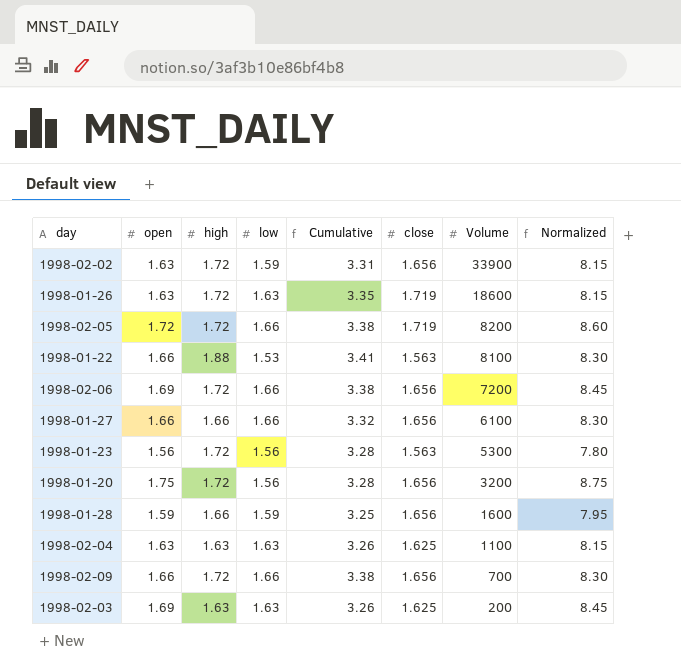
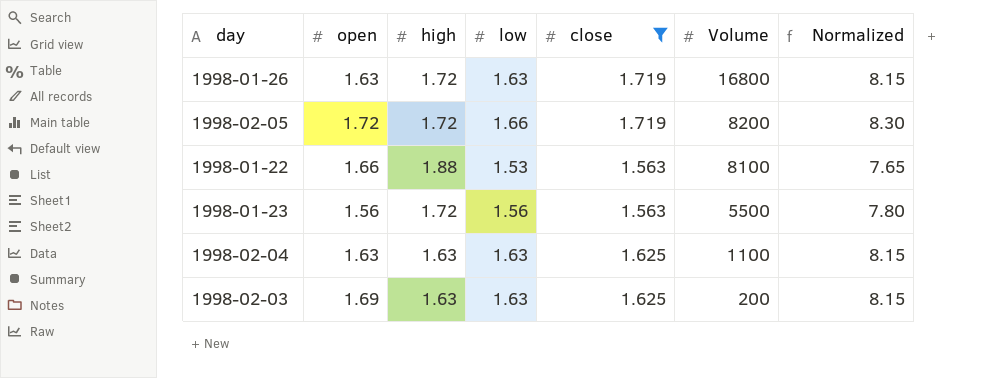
filter: none -> close != 1.656
column Cumulative | formula: [high] + [low] -> none
column Normalized | formula: [open] * 5 -> [low] * 5
1998-01-26 | Volume: 18600 -> 16800
1998-01-23 | Volume: 5300 -> 5500

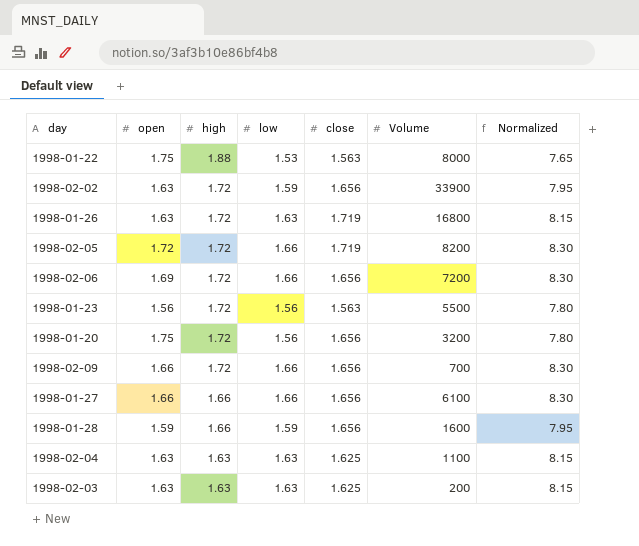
filter: close != 1.656 -> none
row order: Volume descending -> high descending
1998-01-22 | open: 1.66 -> 1.75
1998-01-22 | Volume: 8100 -> 8000
1998-02-03 | open: 1.69 -> 1.63

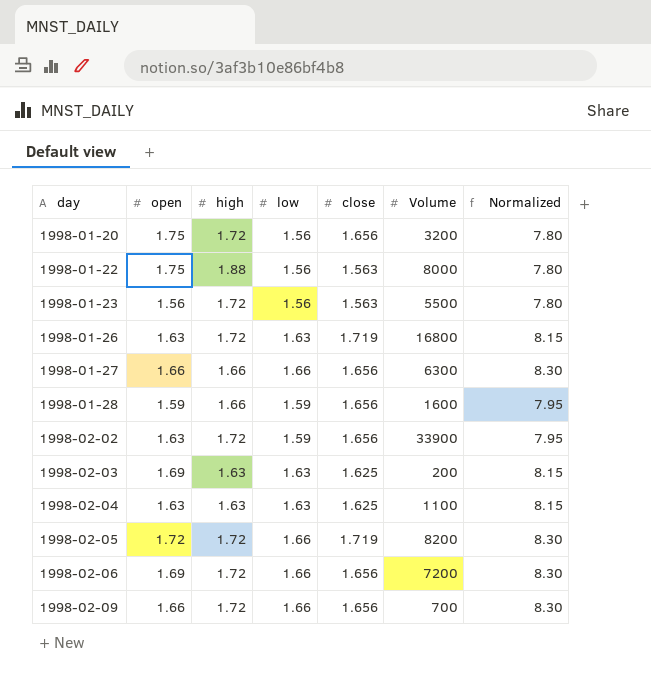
row order: high descending -> day ascending
1998-01-22 | low: 1.53 -> 1.56
1998-01-22 | Normalized: 7.65 -> 7.80
1998-01-27 | Volume: 6100 -> 6300
1998-02-03 | open: 1.63 -> 1.69

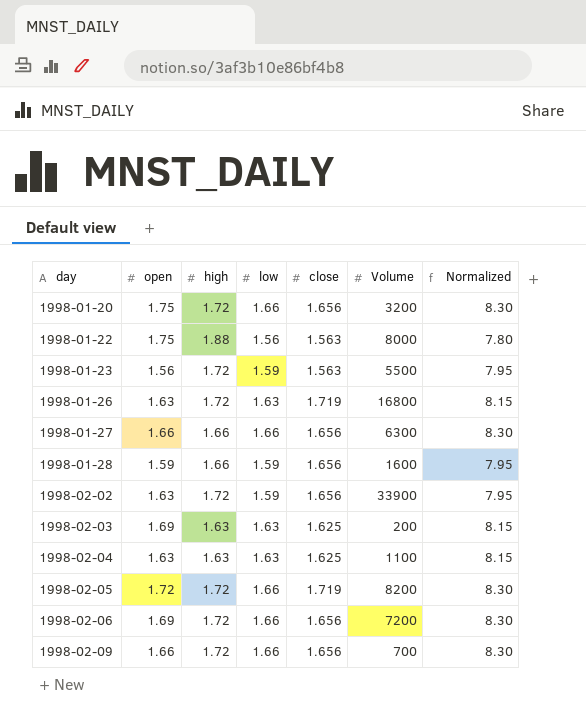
1998-01-20 | low: 1.56 -> 1.66
1998-01-20 | Normalized: 7.80 -> 8.30
1998-01-23 | low: 1.56 -> 1.59
1998-01-23 | Normalized: 7.80 -> 7.95

